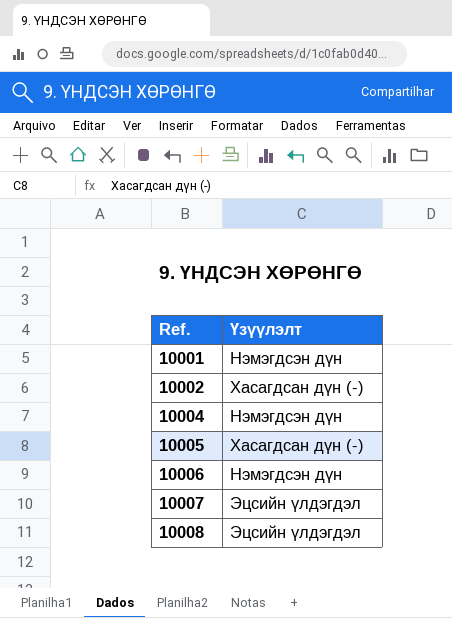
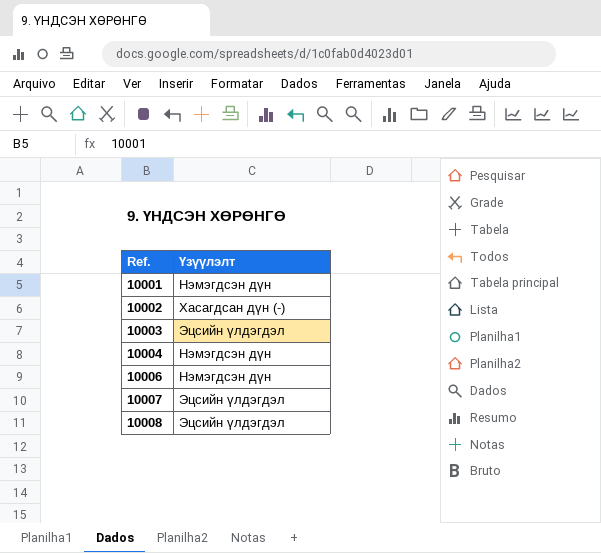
row 10005: Хасагдсан дүн (-) -> none
row 10003: none -> Эцсийн үлдэгдэл

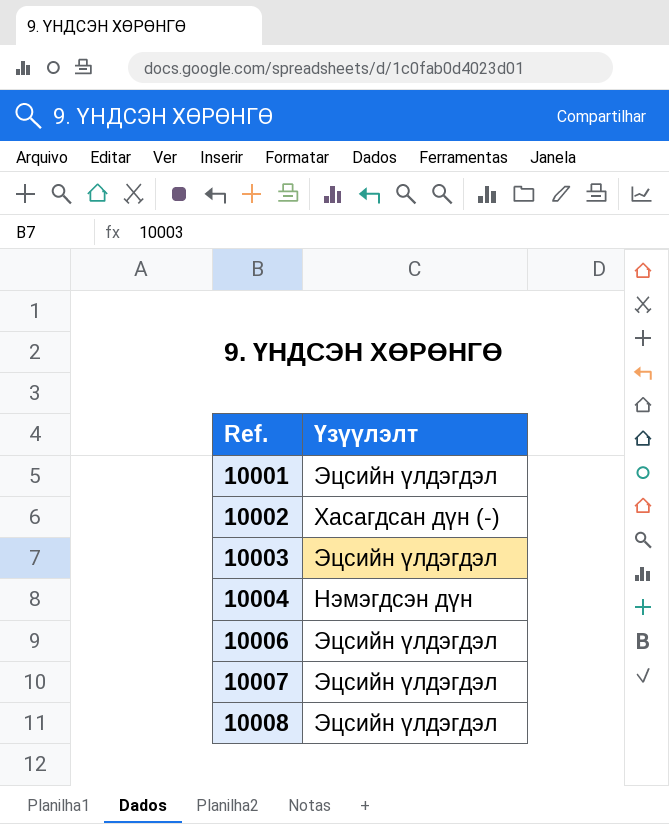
10001 | Үзүүлэлт: Нэмэгдсэн дүн -> Эцсийн үлдэгдэл
10006 | Үзүүлэлт: Нэмэгдсэн дүн -> Эцсийн үлдэгдэл

